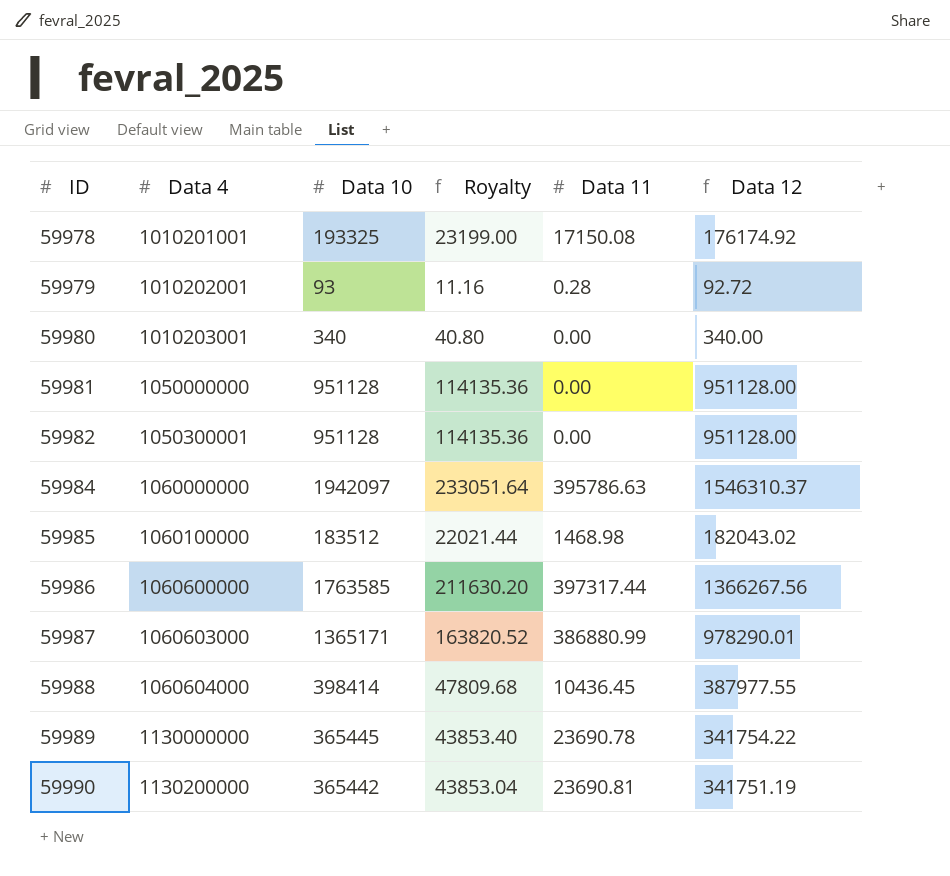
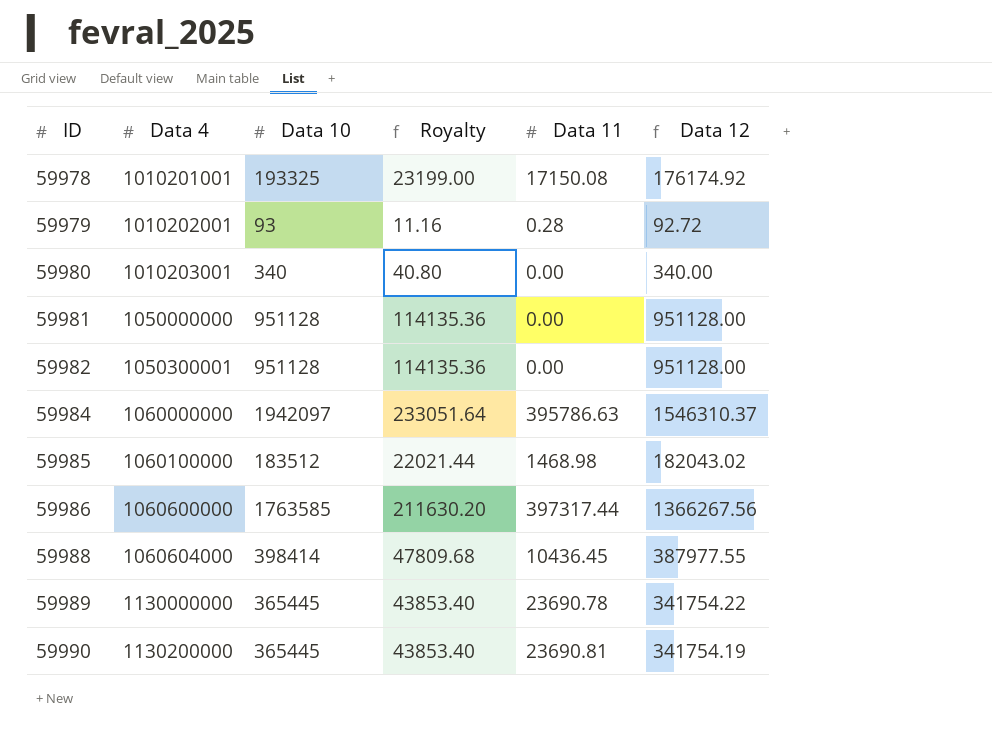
row 59987: 1060603000 | 1365171 | 163820.52 | 386880.99 | 978290.01 -> none
59990 | Data 10: 365442 -> 365445
59990 | Royalty: 43853.04 -> 43853.40
59990 | Data 12: 341751.19 -> 341754.19

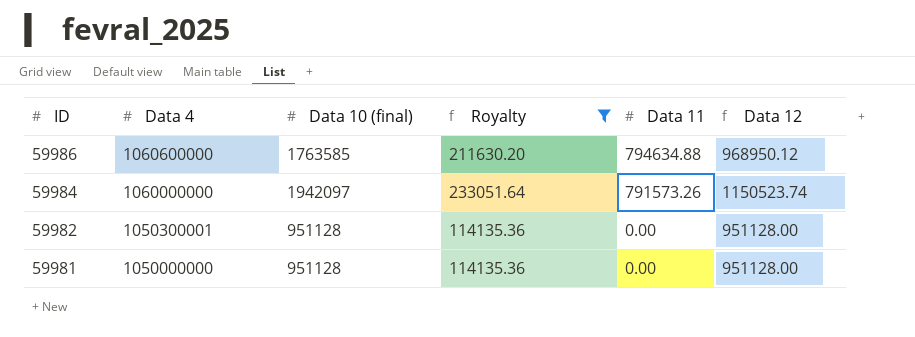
filter: none -> Royalty >= 114135.36
row order: ID ascending -> ID descending
column name: Data 10 -> Data 10 (final)
59986 | Data 11: 397317.44 -> 794634.88
59986 | Data 12: 1366267.56 -> 968950.12
59984 | Data 11: 395786.63 -> 791573.26
59984 | Data 12: 1546310.37 -> 1150523.74

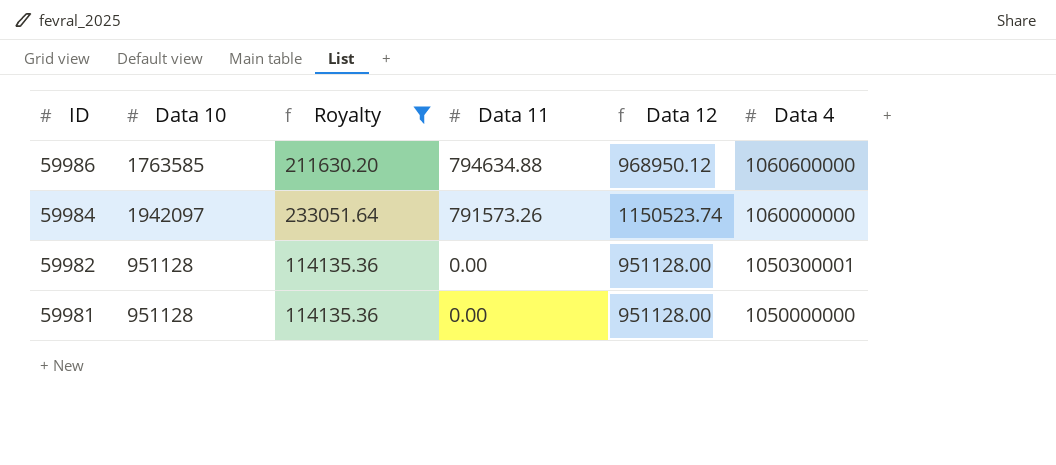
column name: Data 10 (final) -> Data 10
column Data 4 | position: 2 -> 6

